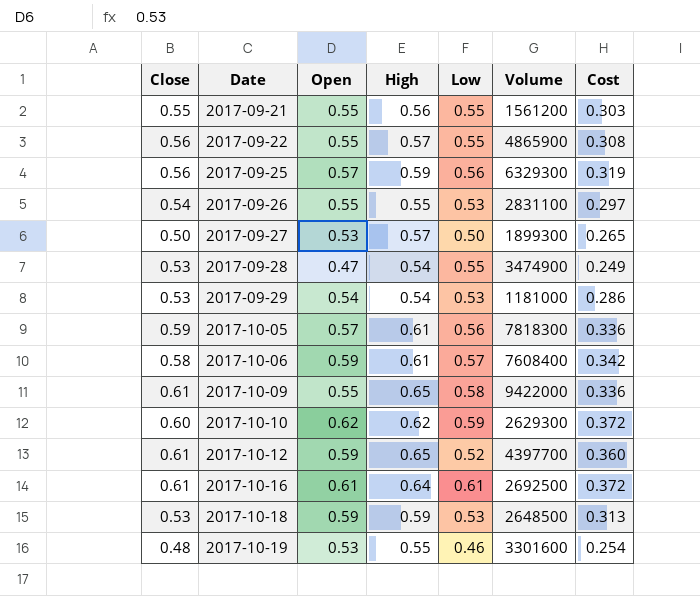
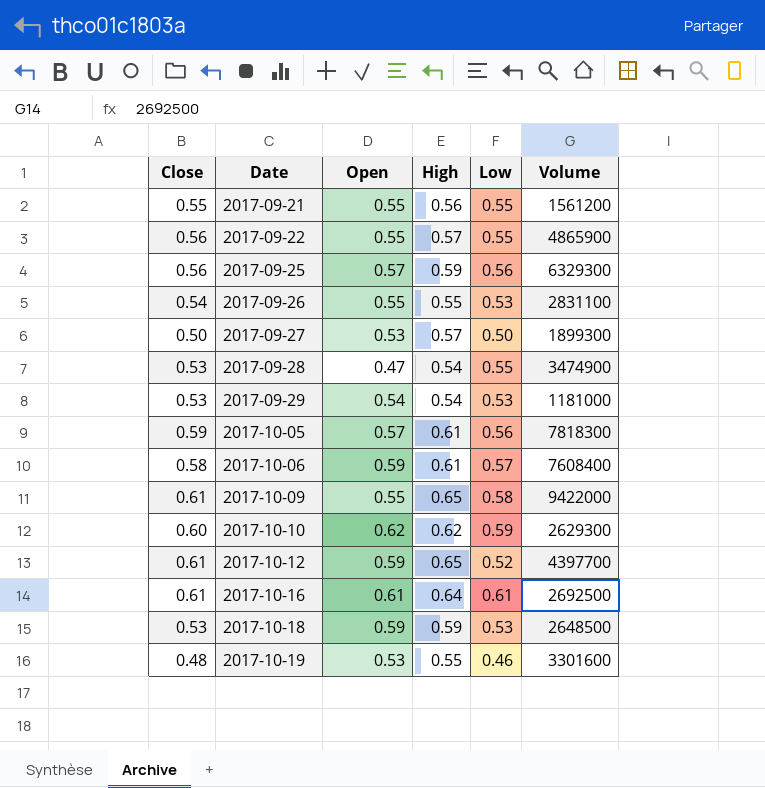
column Cost | formula: [Close] * [Open] -> none

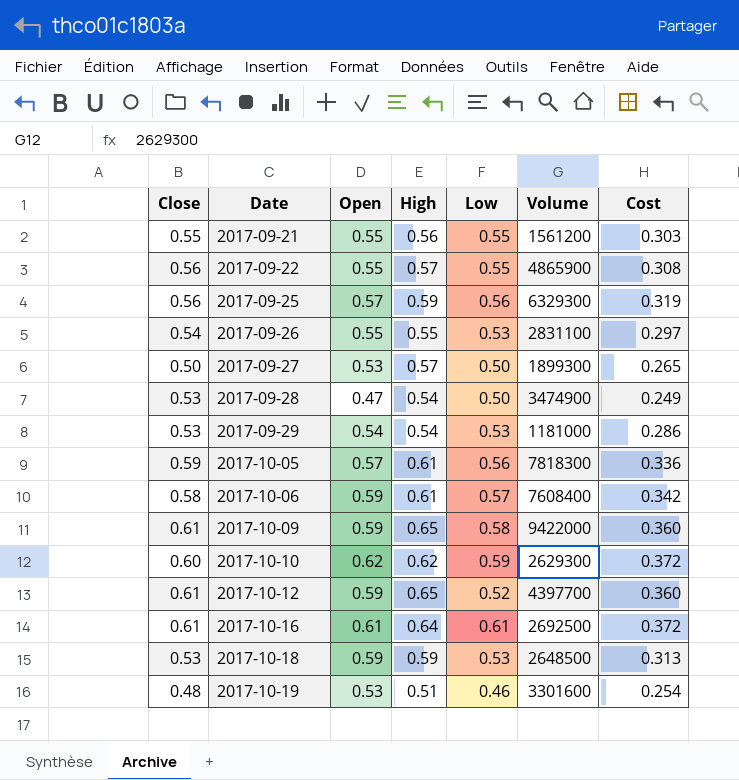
column Cost | formula: none -> [Close] * [Open]
2017-09-28 | Low: 0.55 -> 0.50
2017-10-09 | Open: 0.55 -> 0.59
2017-10-19 | High: 0.55 -> 0.51

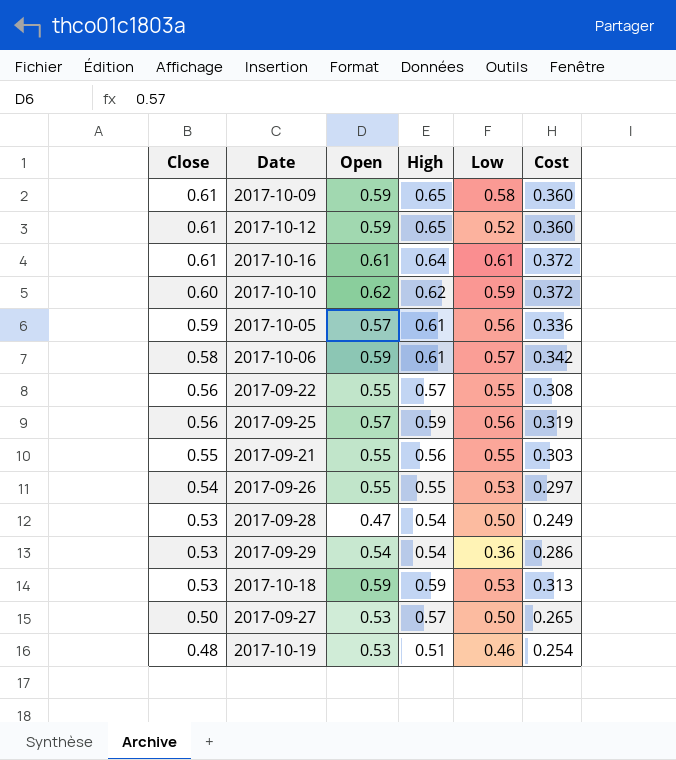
row order: Date ascending -> Close descending
column Volume | position: 6 -> none
2017-09-29 | Low: 0.53 -> 0.36

